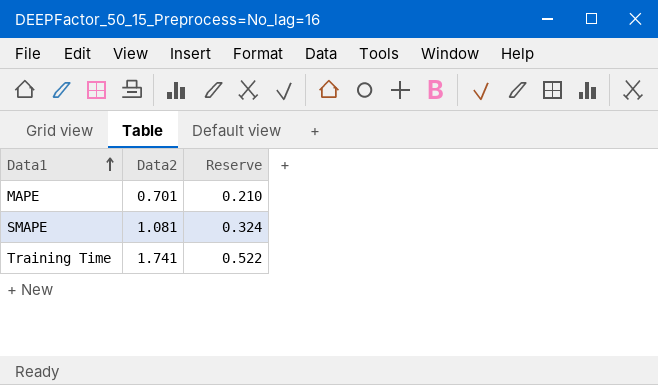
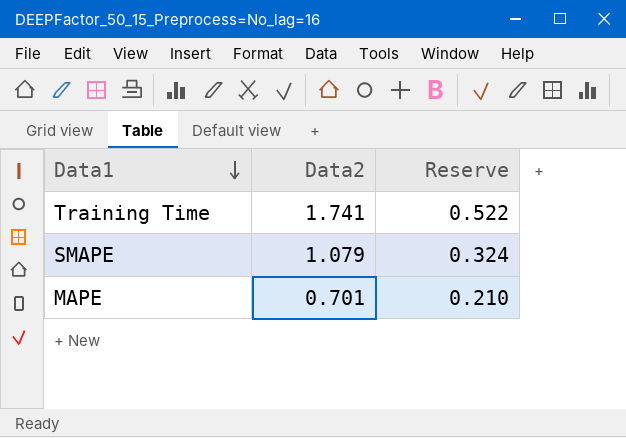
row order: Data1 ascending -> Data1 descending
SMAPE | Data2: 1.081 -> 1.079

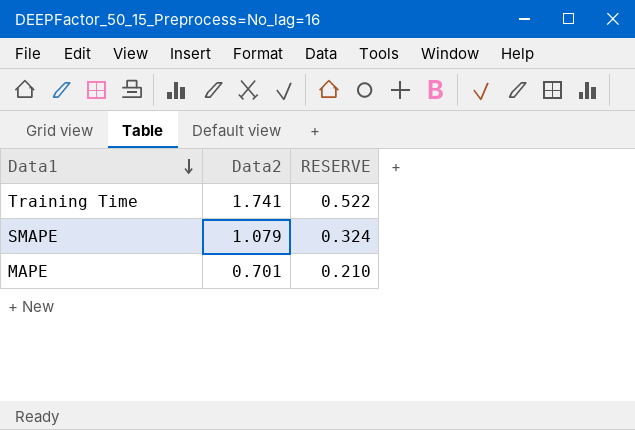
column name: Reserve -> RESERVE

